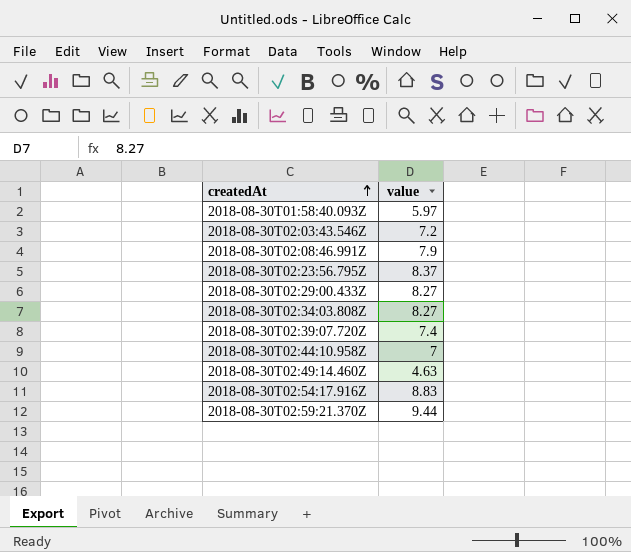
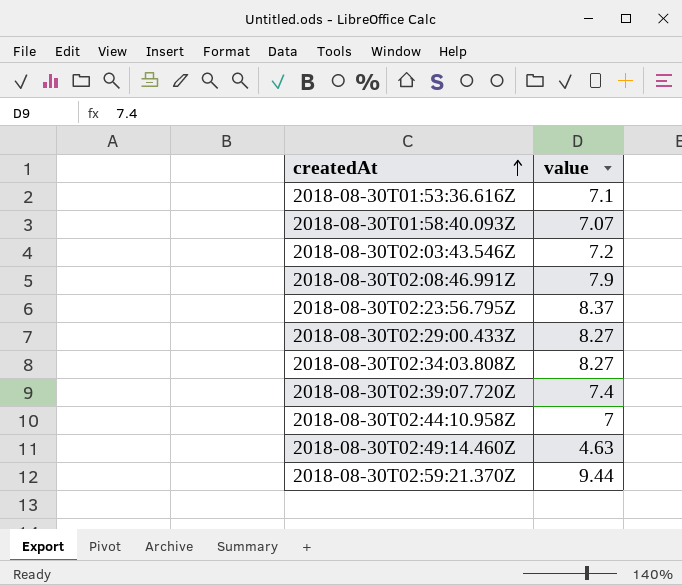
row 2018-08-30T02:54:17.916Z: 8.83 -> none
row 2018-08-30T01:53:36.616Z: none -> 7.1
2018-08-30T01:58:40.093Z | value: 5.97 -> 7.07

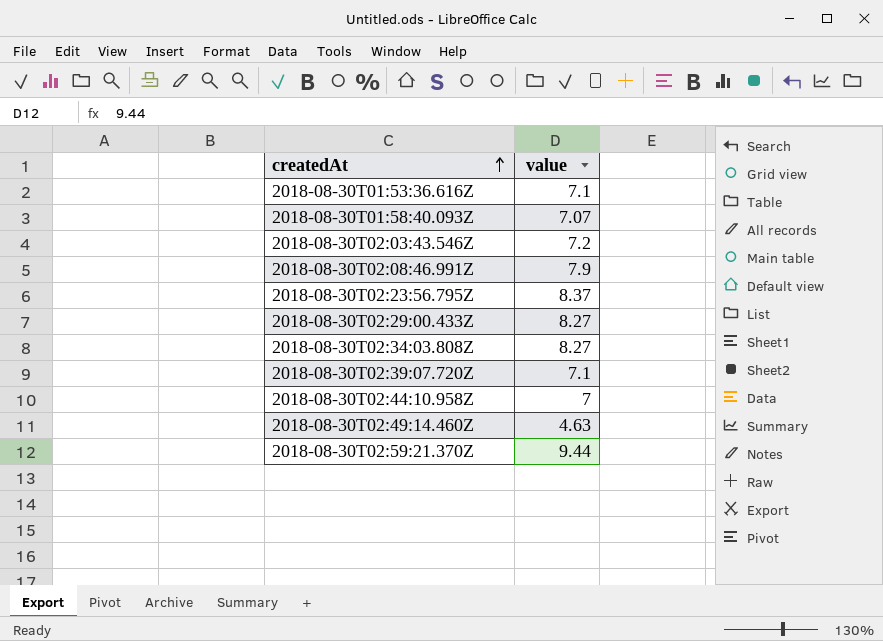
2018-08-30T02:39:07.720Z | value: 7.4 -> 7.1

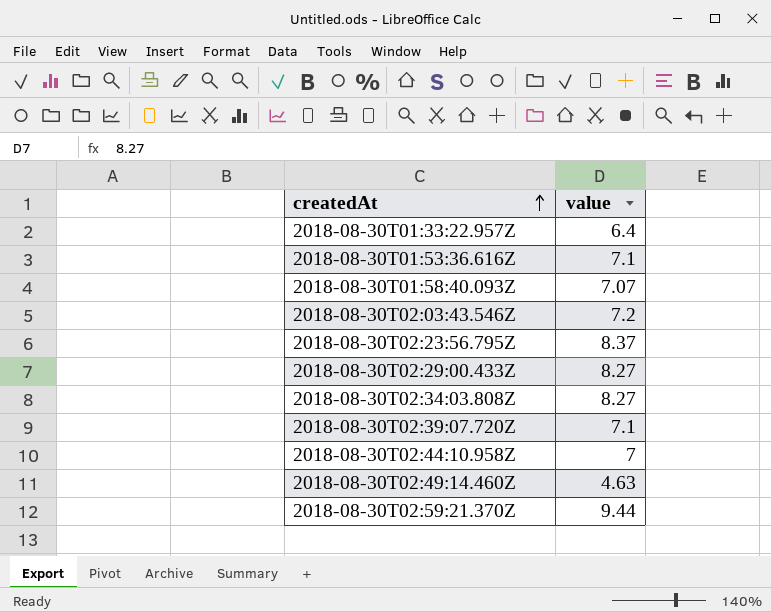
row 2018-08-30T02:08:46.991Z: 7.9 -> none
row 2018-08-30T01:33:22.957Z: none -> 6.4

